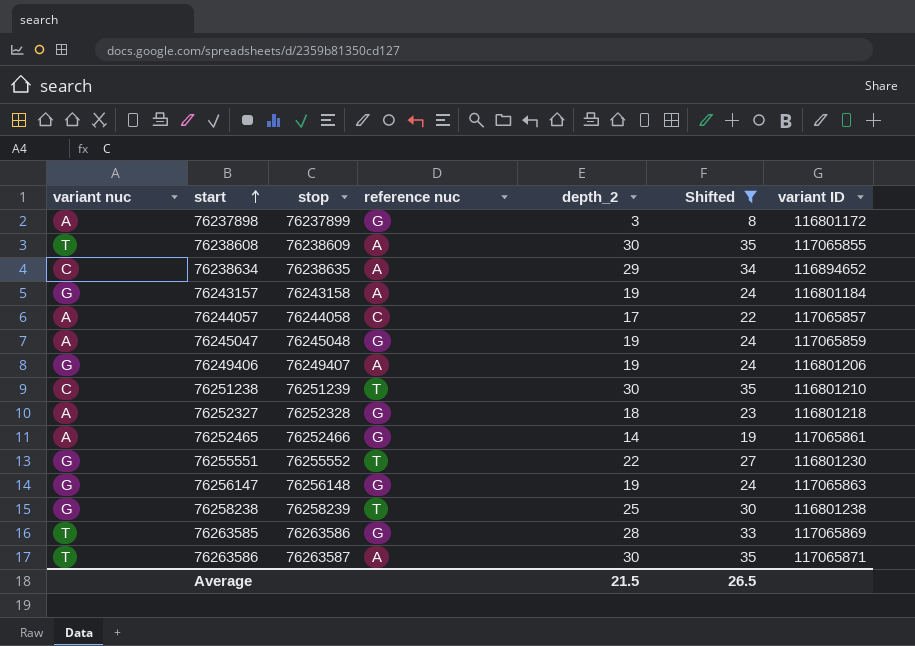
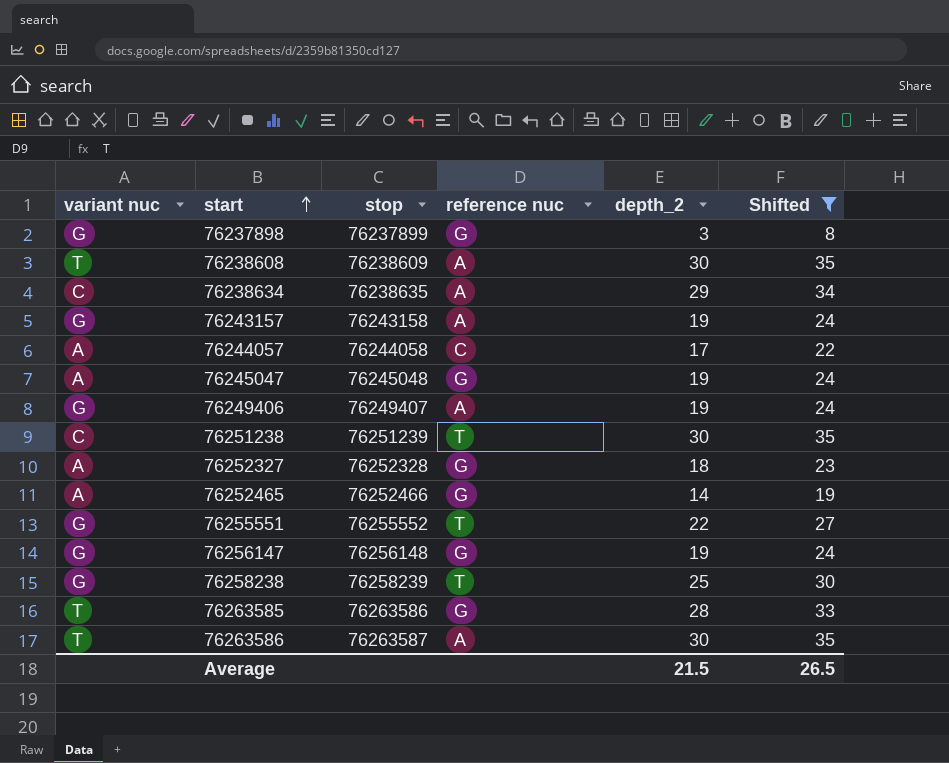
column variant ID | position: 7 -> none
76237898 | variant nuc: A -> G

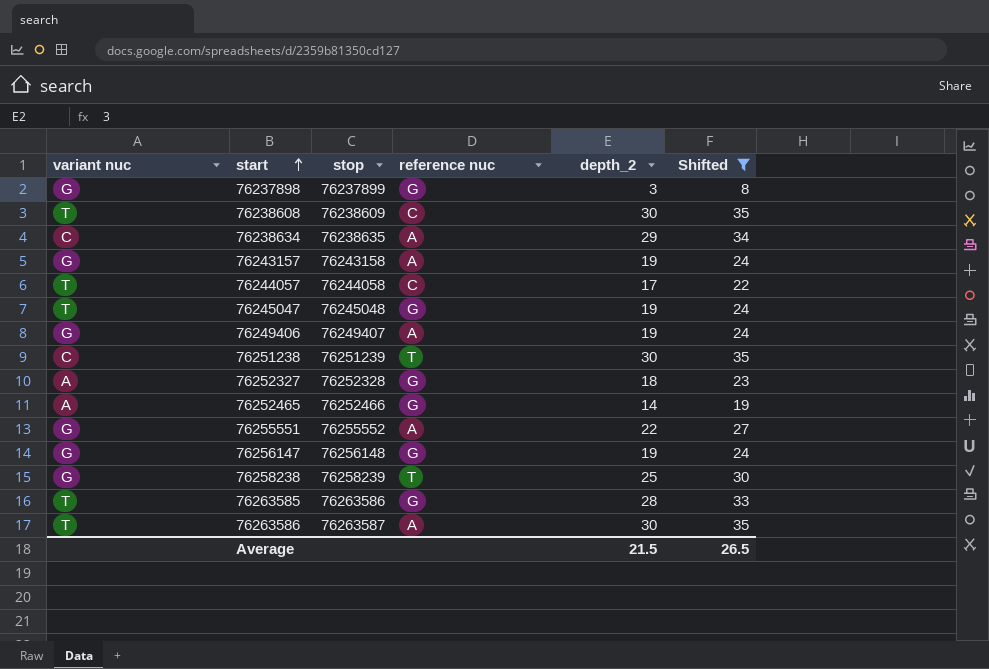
76238608 | reference nuc: A -> C
76244057 | variant nuc: A -> T
76245047 | variant nuc: A -> T
76255551 | reference nuc: T -> A

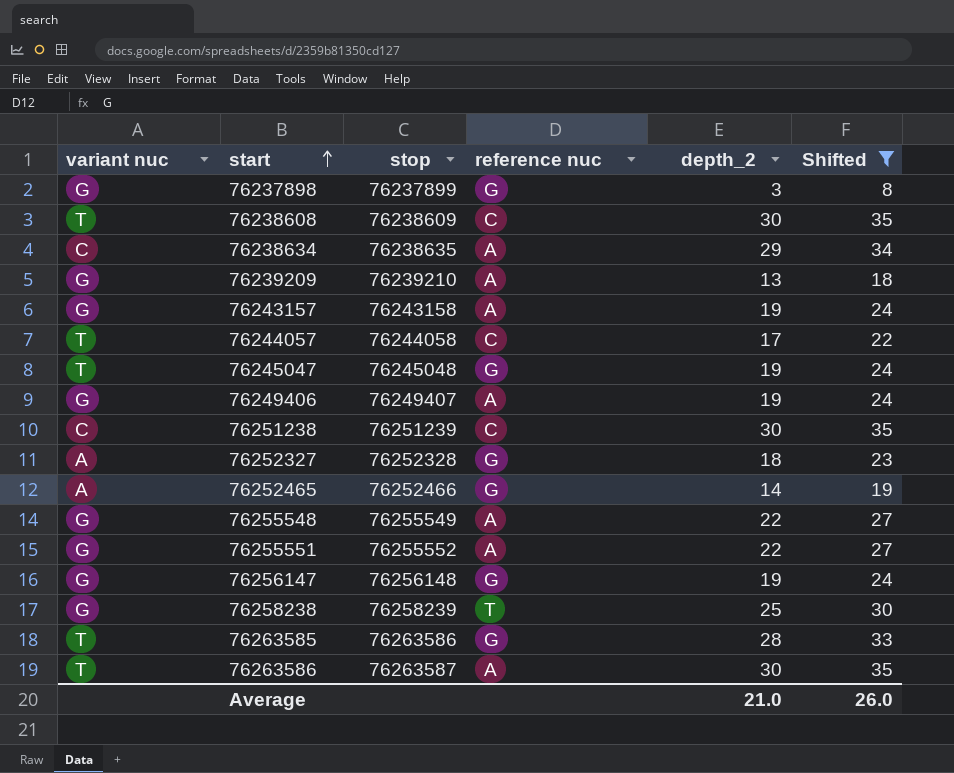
row 76239209: none -> G | 76239210 | A | 13 | 18
76251238 | reference nuc: T -> C
row 76255548: none -> G | 76255549 | A | 22 | 27
Average | depth_2: 21.5 -> 21.0
Average | Shifted: 26.5 -> 26.0

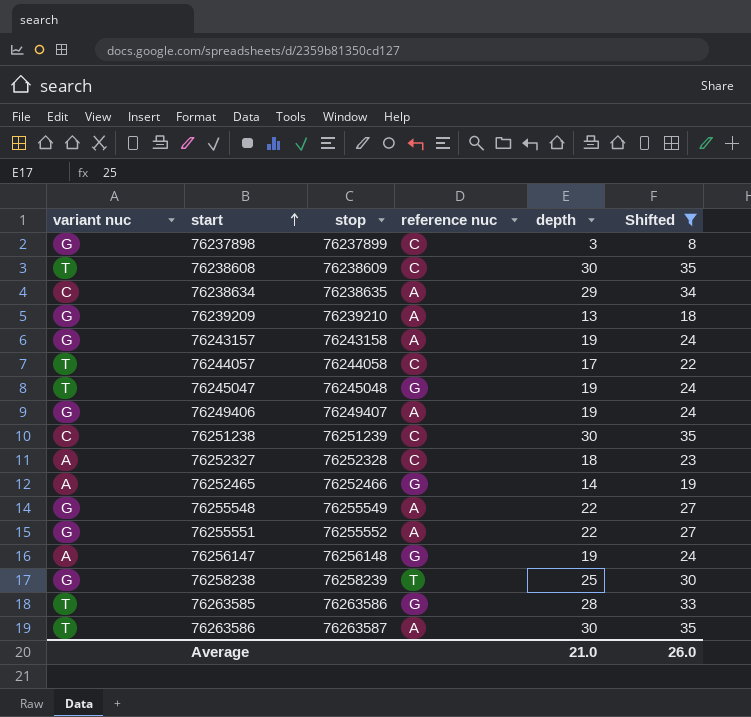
column name: depth_2 -> depth
76237898 | reference nuc: G -> C
76252327 | reference nuc: G -> C
76256147 | variant nuc: G -> A

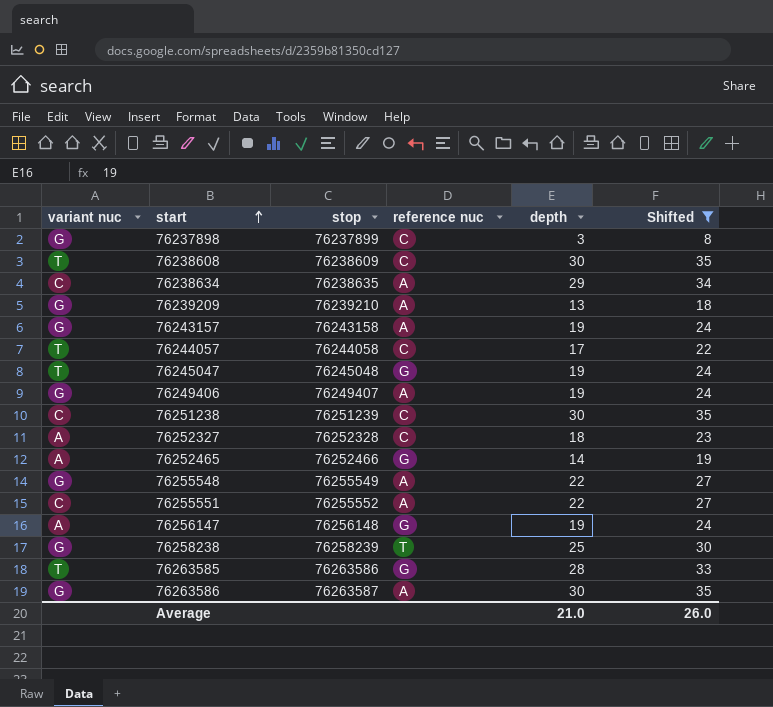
76255551 | variant nuc: G -> C
76263586 | variant nuc: T -> G

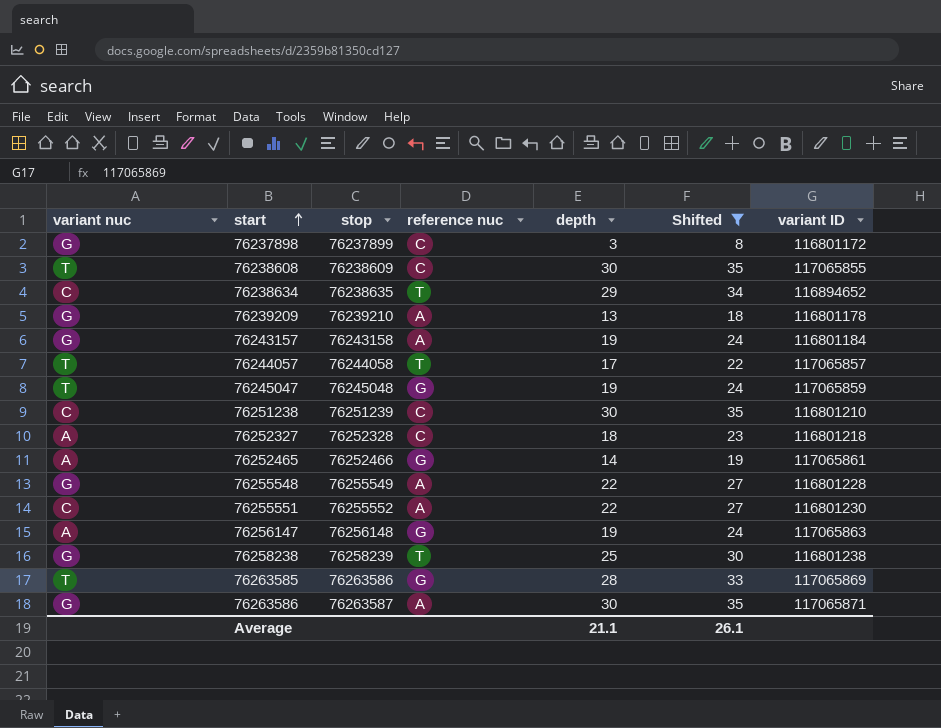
column variant ID | position: none -> 7
row 76249406: G | 76249407 | A | 19 | 24 -> none
76238634 | reference nuc: A -> T
76244057 | reference nuc: C -> T
Average | depth: 21.0 -> 21.1
Average | Shifted: 26.0 -> 26.1

